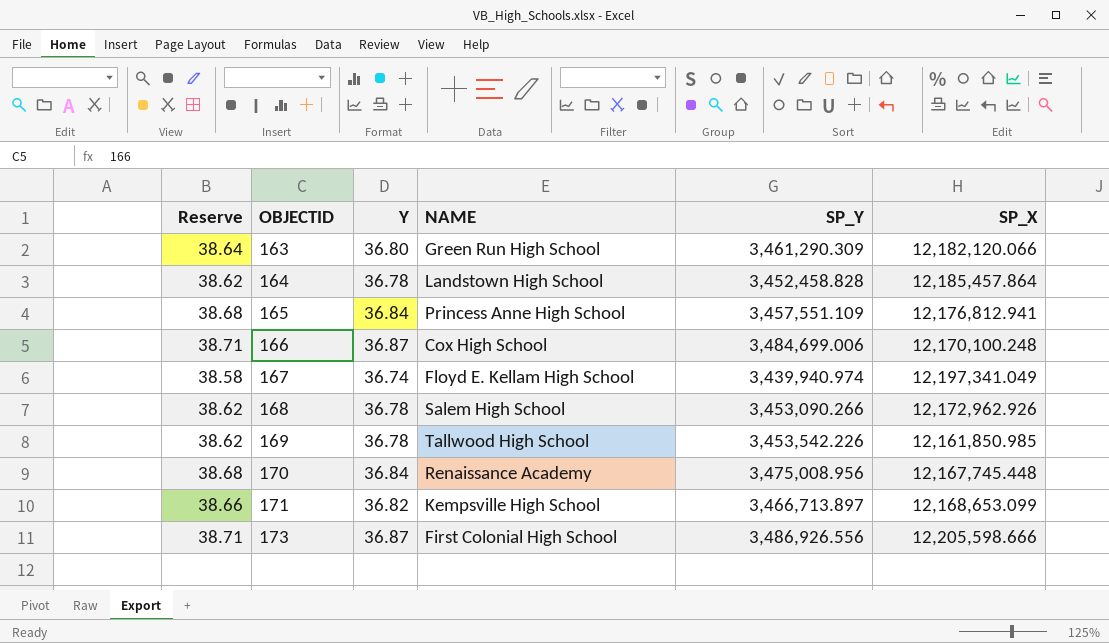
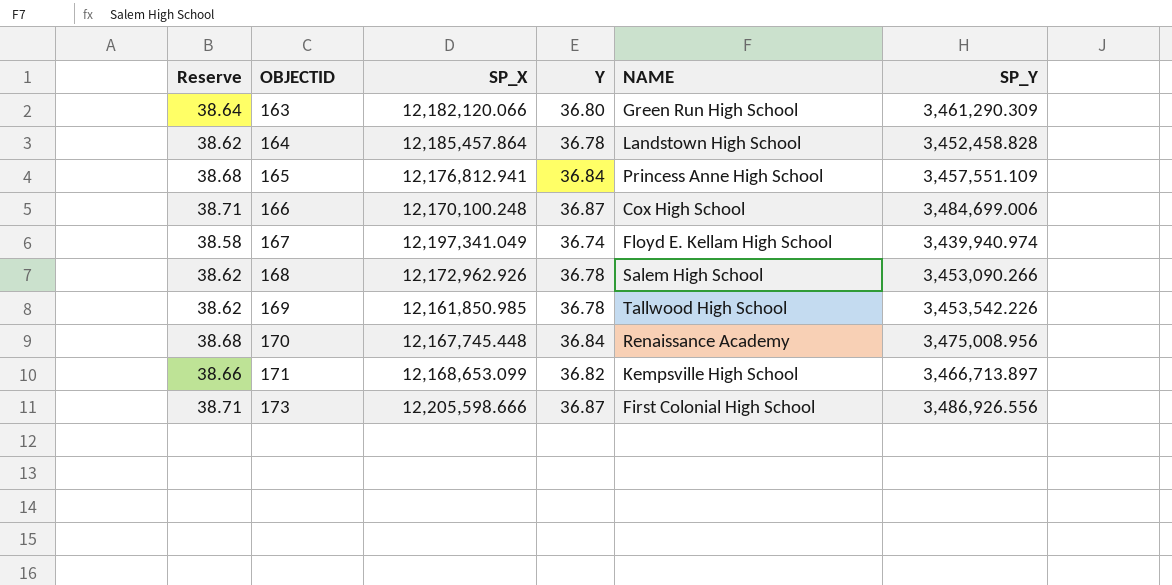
column SP_X | position: 6 -> 3

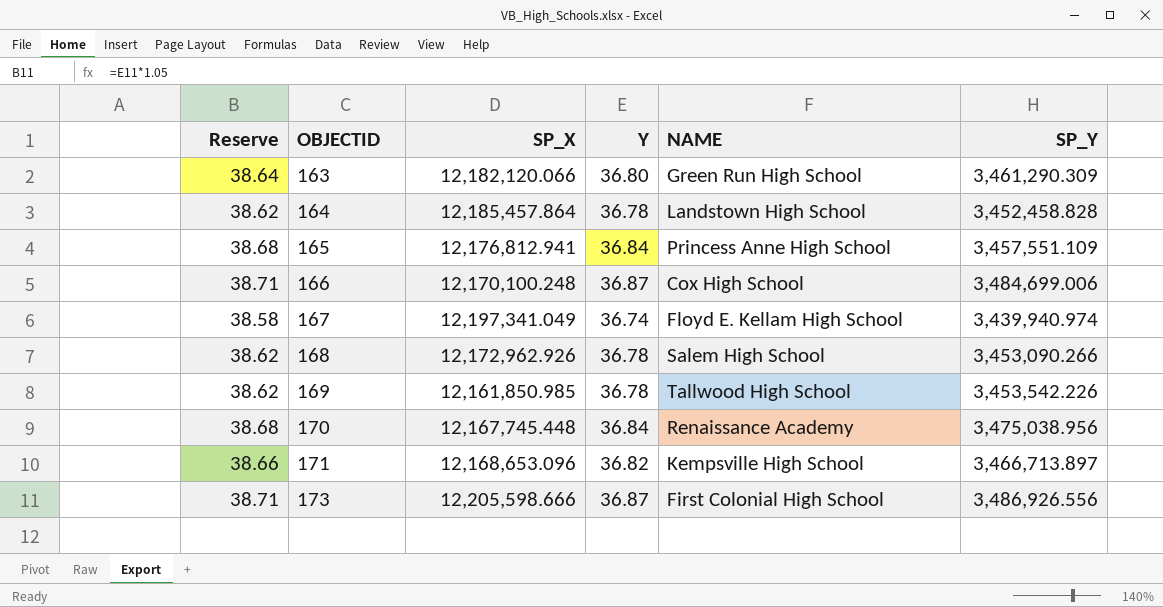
170 | SP_Y: 3,475,008.956 -> 3,475,038.956
171 | SP_X: 12,168,653.099 -> 12,168,653.096

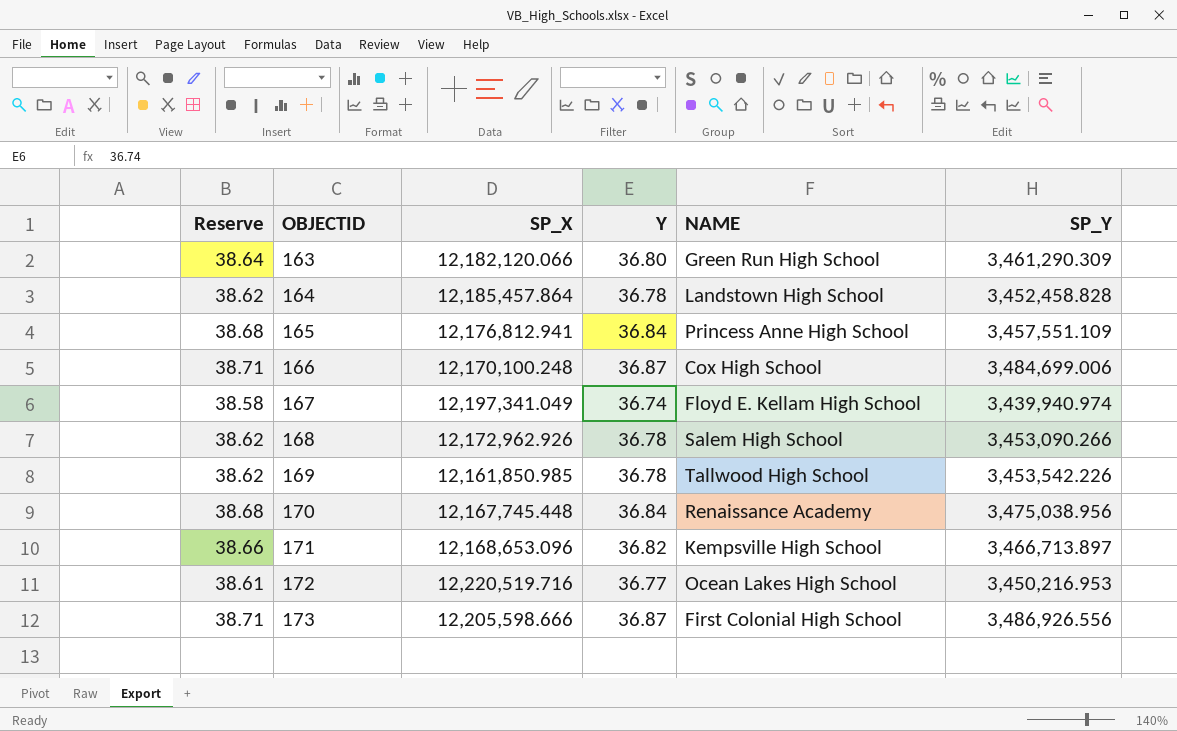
row 172: none -> 38.61 | 12,220,519.716 | 36.77 | Ocean Lakes High School | 3,450,216.953

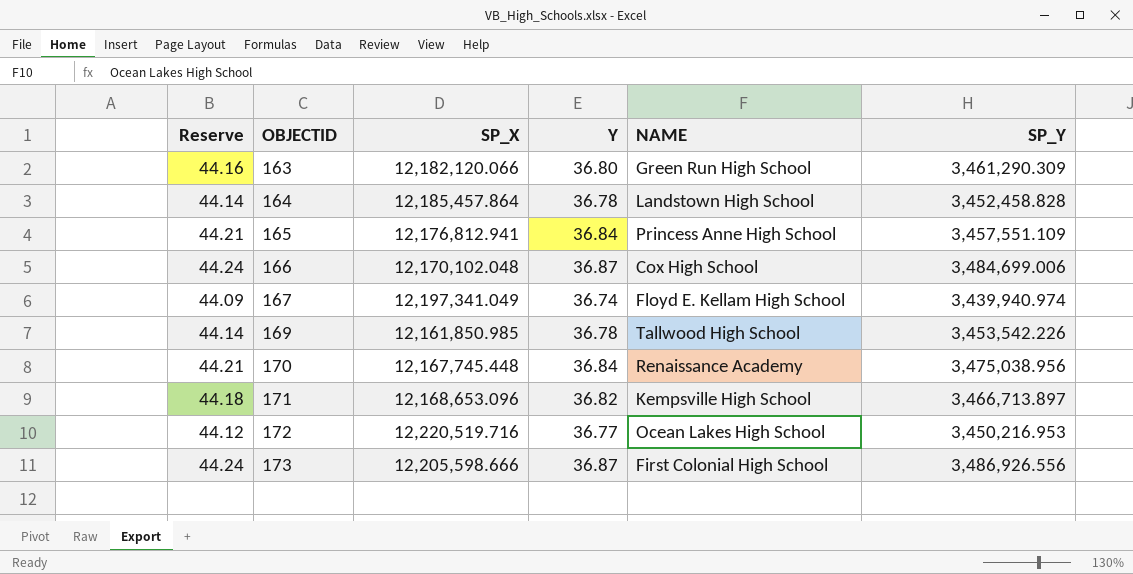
column Reserve | formula: [Y] * 1.05 -> [Y] * 1.2
row 168: 38.62 | 12,172,962.926 | 36.78 | Salem High School | 3,453,090.266 -> none
166 | SP_X: 12,170,100.248 -> 12,170,102.048

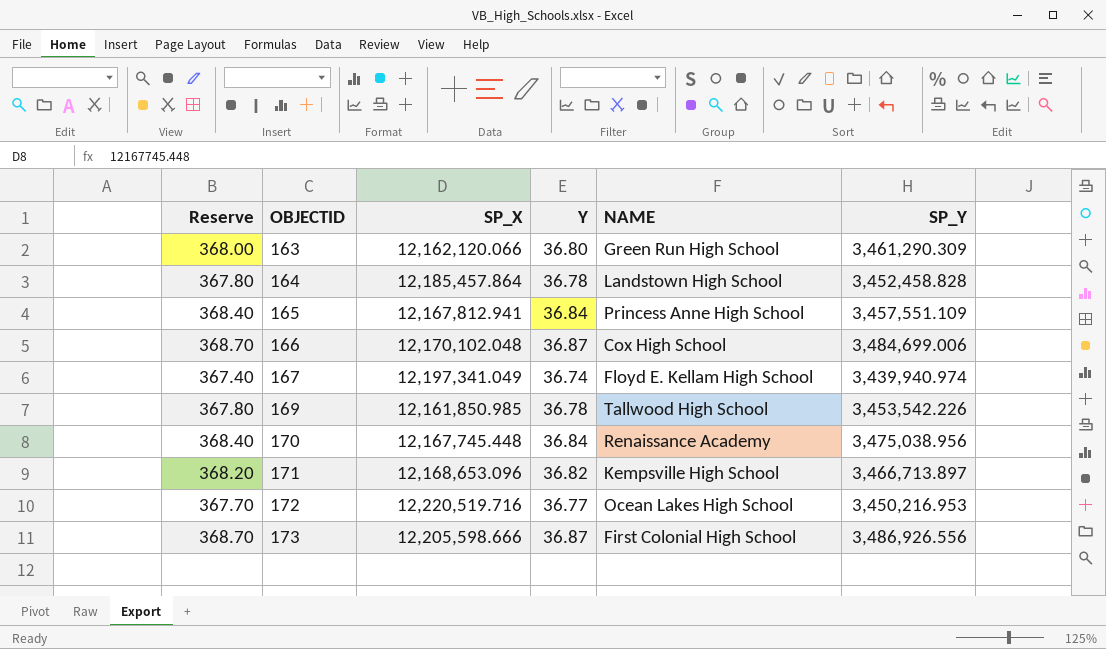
column Reserve | formula: [Y] * 1.2 -> [Y] * 10
163 | SP_X: 12,182,120.066 -> 12,162,120.066
165 | SP_X: 12,176,812.941 -> 12,167,812.941

